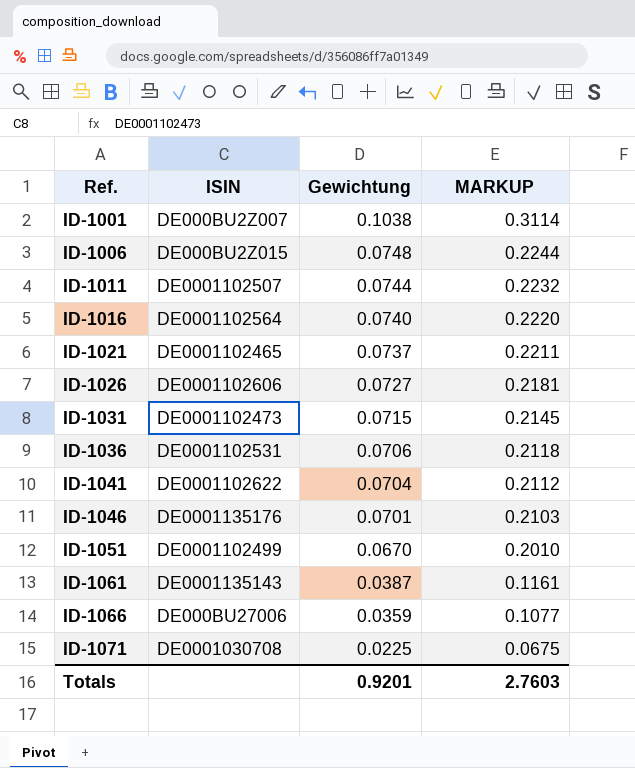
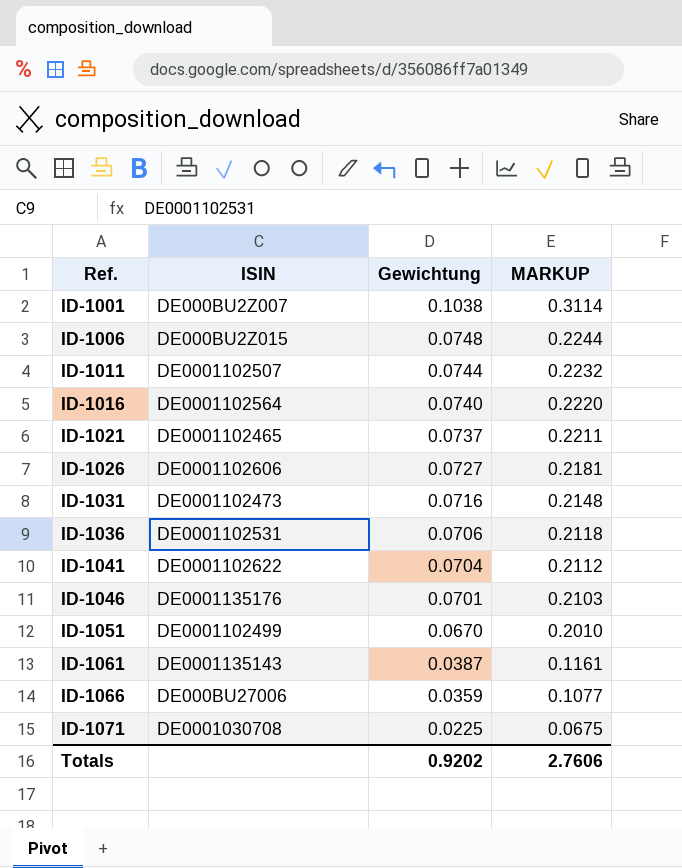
ID-1031 | Gewichtung: 0.0715 -> 0.0716
ID-1031 | MARKUP: 0.2145 -> 0.2148
Totals | Gewichtung: 0.9201 -> 0.9202
Totals | MARKUP: 2.7603 -> 2.7606

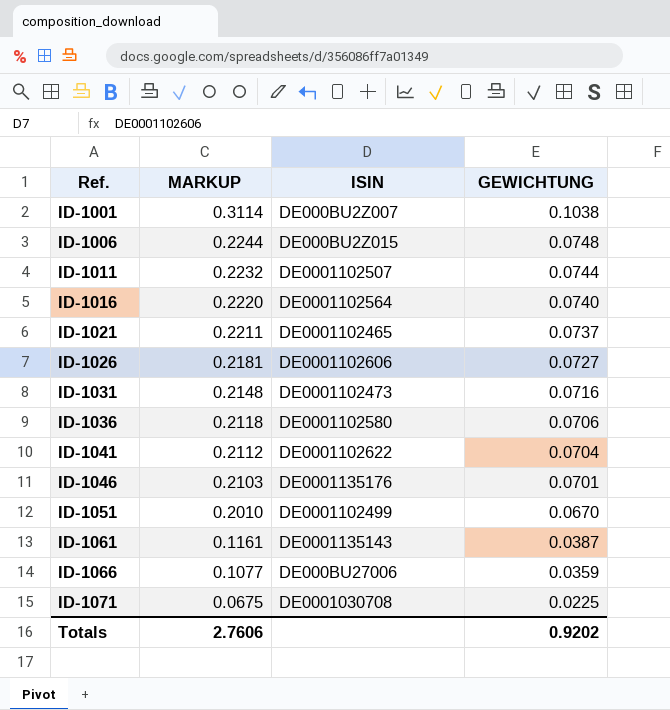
column MARKUP | position: 4 -> 2
column name: Gewichtung -> GEWICHTUNG
ID-1036 | ISIN: DE0001102531 -> DE0001102580

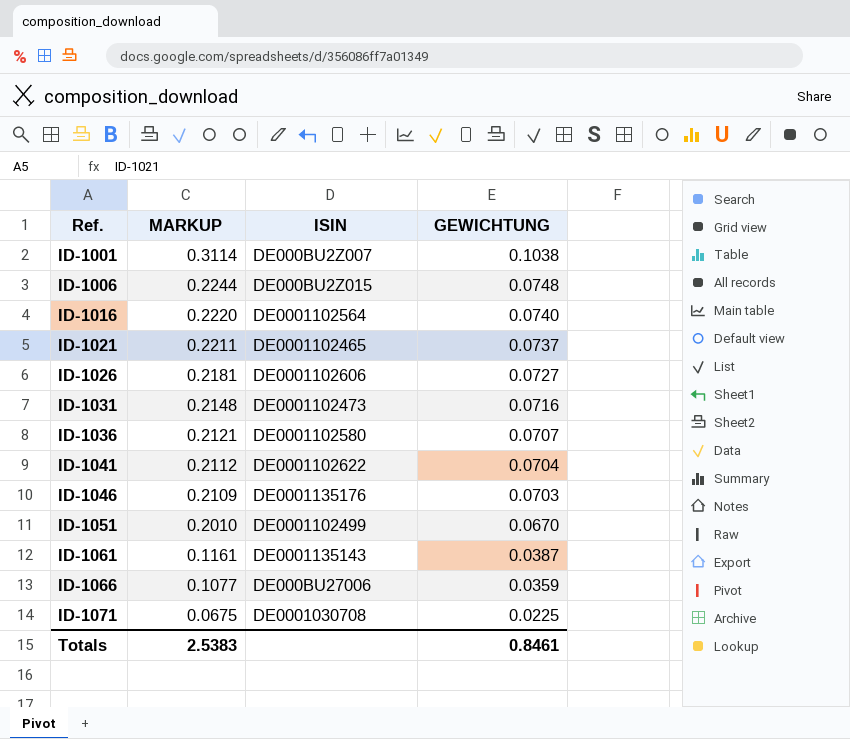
row ID-1011: 0.2232 | DE0001102507 | 0.0744 -> none
ID-1036 | MARKUP: 0.2118 -> 0.2121
ID-1036 | GEWICHTUNG: 0.0706 -> 0.0707
ID-1046 | MARKUP: 0.2103 -> 0.2109
ID-1046 | GEWICHTUNG: 0.0701 -> 0.0703
Totals | MARKUP: 2.7606 -> 2.5383
Totals | GEWICHTUNG: 0.9202 -> 0.8461

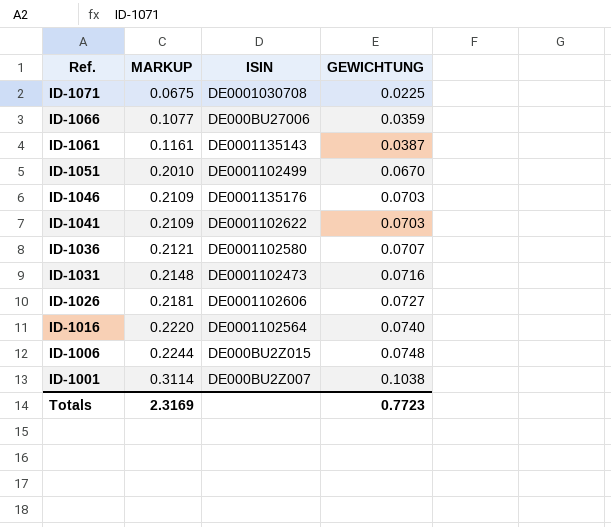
row order: Ref. ascending -> Ref. descending
row ID-1021: 0.2211 | DE0001102465 | 0.0737 -> none
ID-1041 | MARKUP: 0.2112 -> 0.2109
ID-1041 | GEWICHTUNG: 0.0704 -> 0.0703
Totals | MARKUP: 2.5383 -> 2.3169
Totals | GEWICHTUNG: 0.8461 -> 0.7723

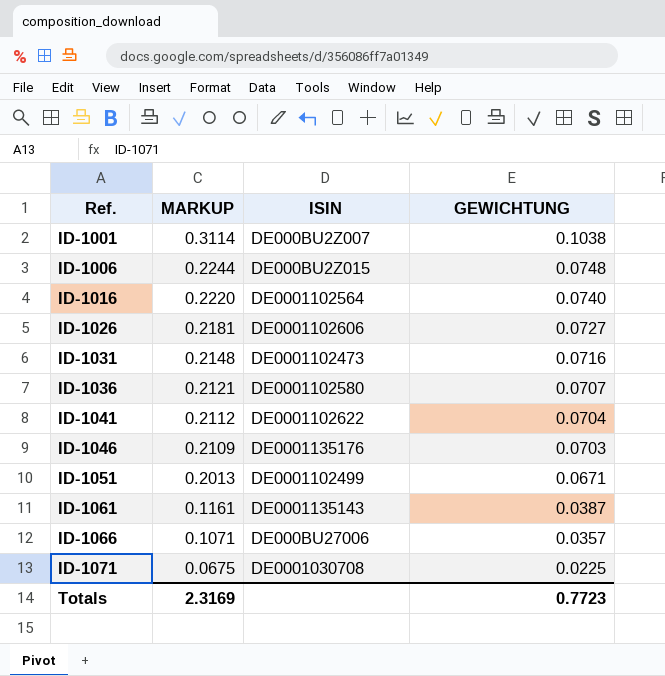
row order: Ref. descending -> Ref. ascending
ID-1041 | MARKUP: 0.2109 -> 0.2112
ID-1041 | GEWICHTUNG: 0.0703 -> 0.0704
ID-1051 | MARKUP: 0.2010 -> 0.2013
ID-1051 | GEWICHTUNG: 0.0670 -> 0.0671
ID-1066 | MARKUP: 0.1077 -> 0.1071
ID-1066 | GEWICHTUNG: 0.0359 -> 0.0357

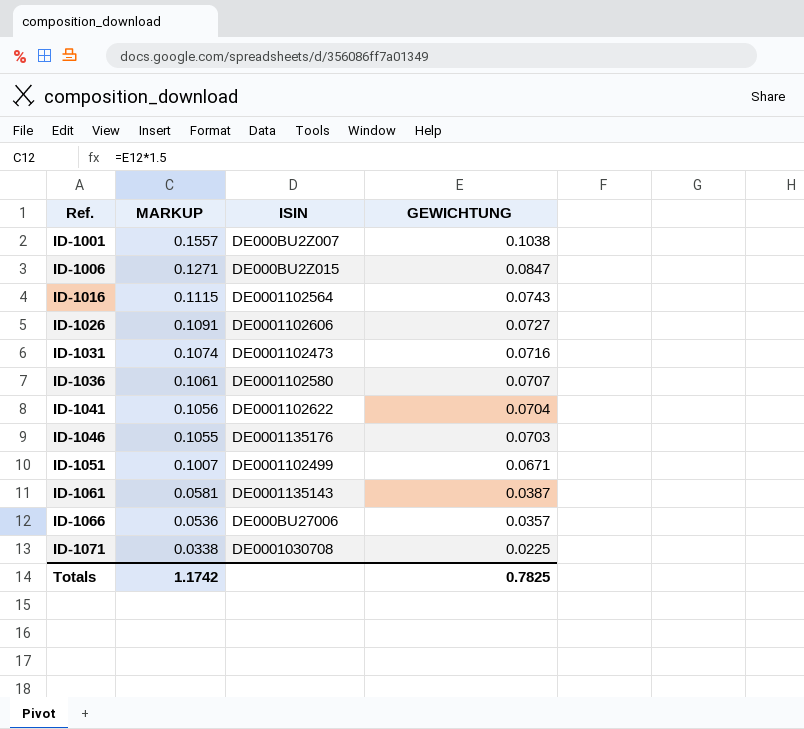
column MARKUP | formula: [GEWICHTUNG] * 3 -> [GEWICHTUNG] * 1.5
ID-1006 | GEWICHTUNG: 0.0748 -> 0.0847
ID-1016 | GEWICHTUNG: 0.0740 -> 0.0743
Totals | MARKUP: 2.3169 -> 1.1742
Totals | GEWICHTUNG: 0.7723 -> 0.7825

